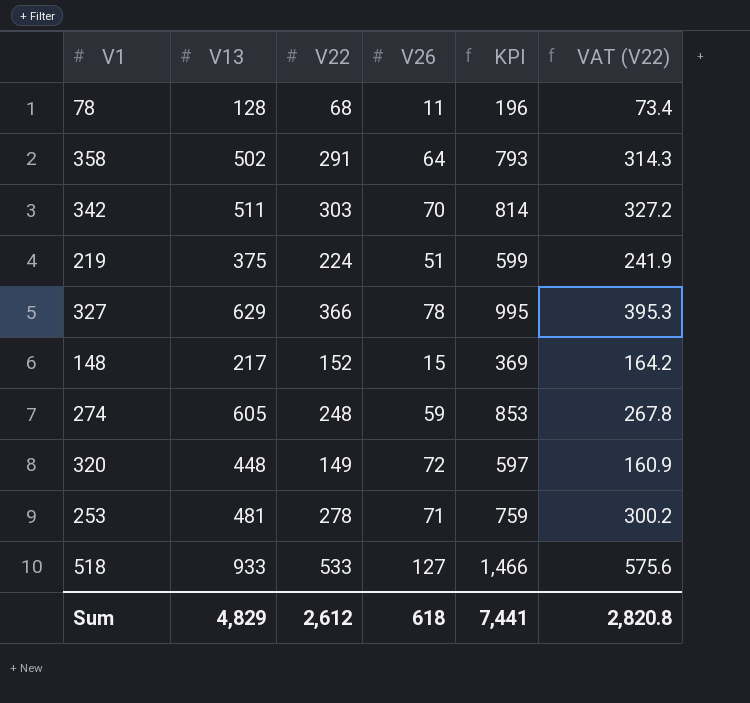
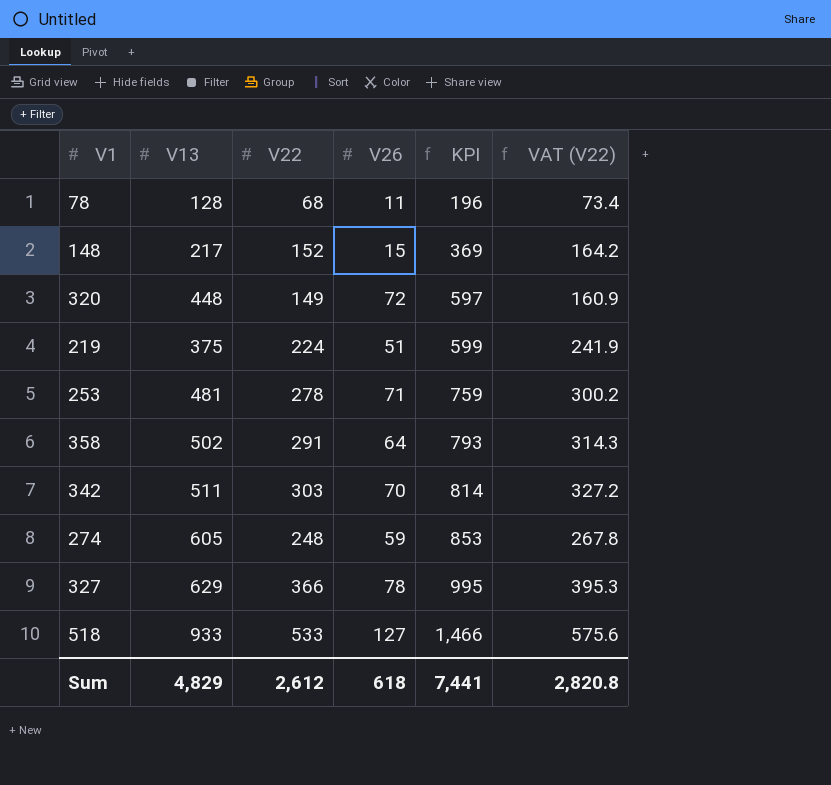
row order: none -> KPI ascending

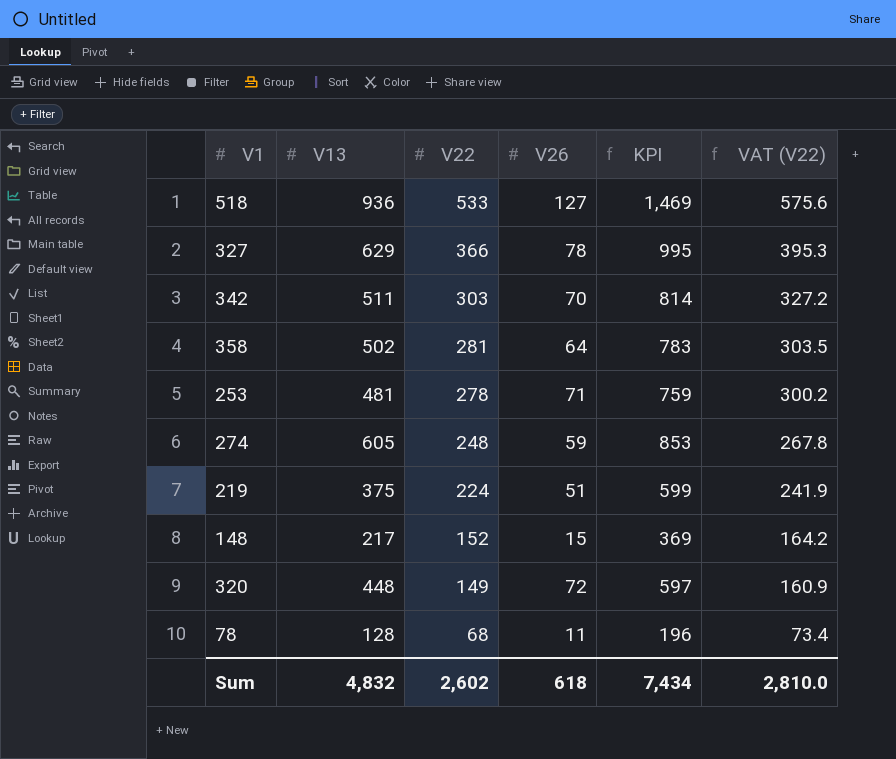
row order: KPI ascending -> V22 descending
518 | V13: 933 -> 936
518 | KPI: 1,466 -> 1,469
358 | V22: 291 -> 281
358 | KPI: 793 -> 783
358 | VAT (V22): 314.3 -> 303.5
Sum | V13: 4,829 -> 4,832
Sum | V22: 2,612 -> 2,602
Sum | KPI: 7,441 -> 7,434
Sum | VAT (V22): 2,820.8 -> 2,810.0

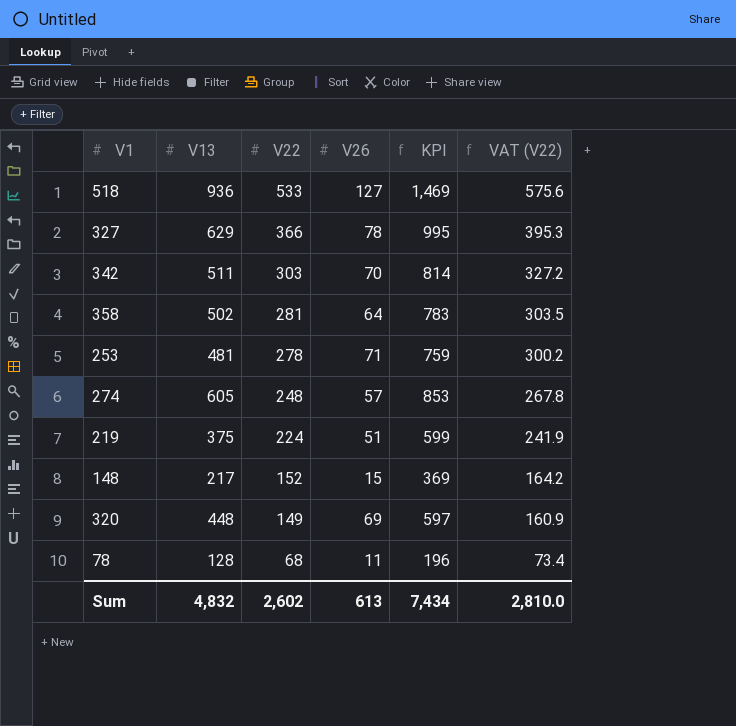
274 | V26: 59 -> 57
320 | V26: 72 -> 69
Sum | V26: 618 -> 613

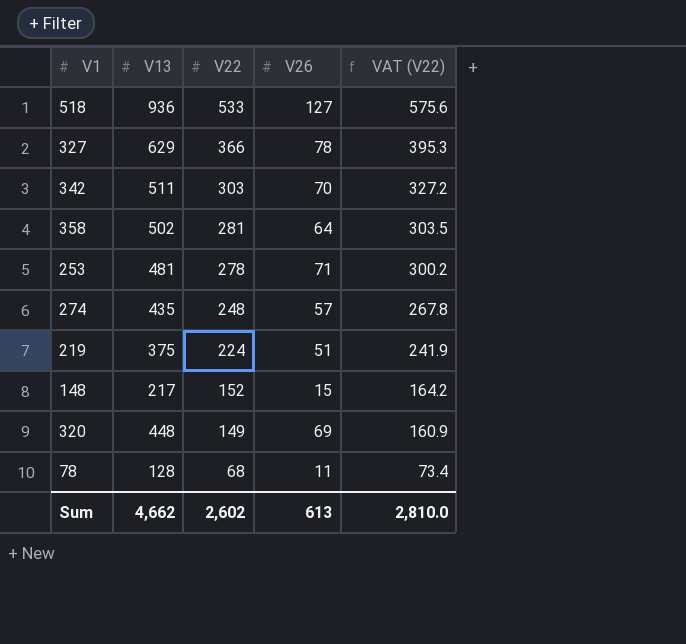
column KPI | formula: [V13] + [V22] -> none
274 | V13: 605 -> 435
Sum | V13: 4,832 -> 4,662

